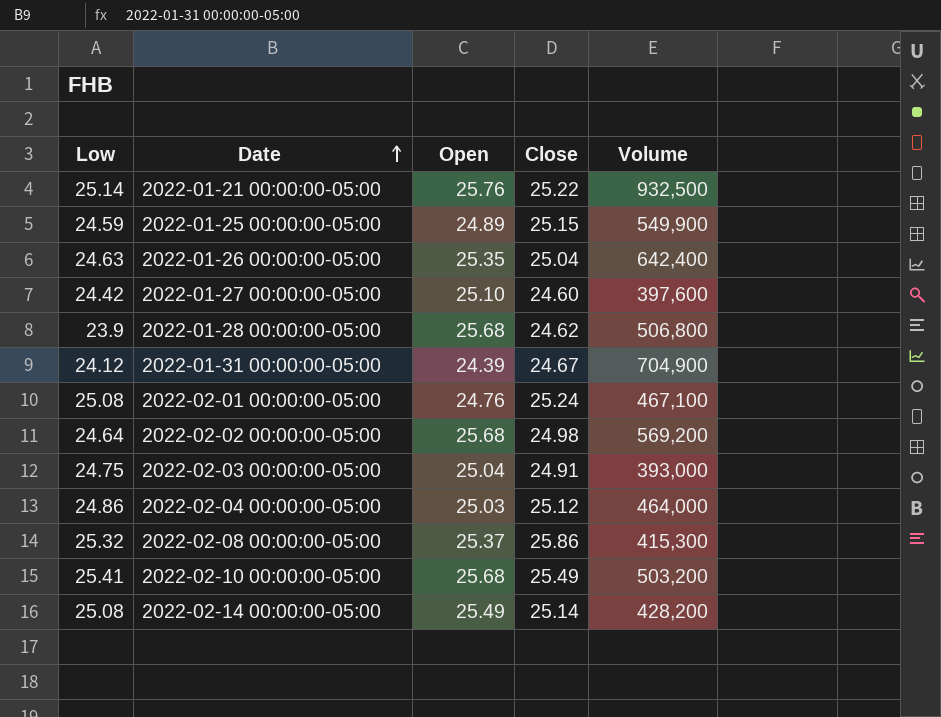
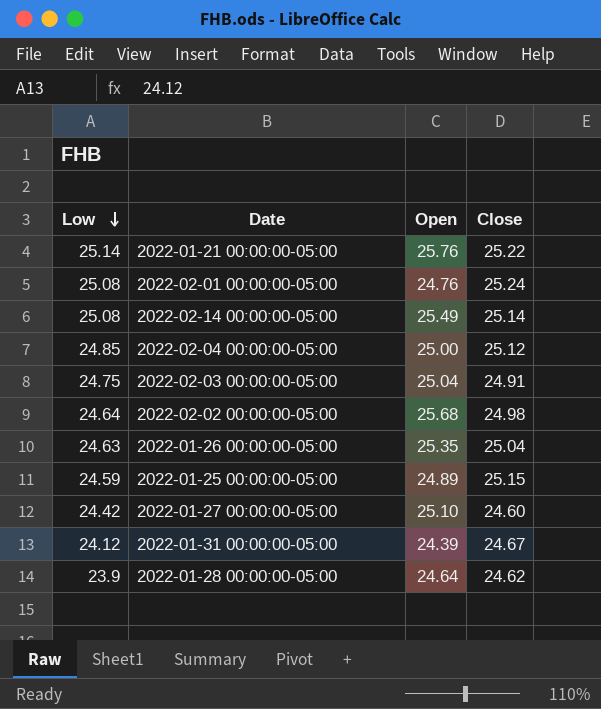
row order: Date ascending -> Low descending
column Volume | position: 5 -> none
row 2022-02-08 00:00:00-05:00: 25.32 | 25.37 | 25.86 | 415,300 -> none
row 2022-02-10 00:00:00-05:00: 25.41 | 25.68 | 25.49 | 503,200 -> none
2022-02-04 00:00:00-05:00 | Low: 24.86 -> 24.85
2022-02-04 00:00:00-05:00 | Open: 25.03 -> 25.00
2022-01-28 00:00:00-05:00 | Open: 25.68 -> 24.64

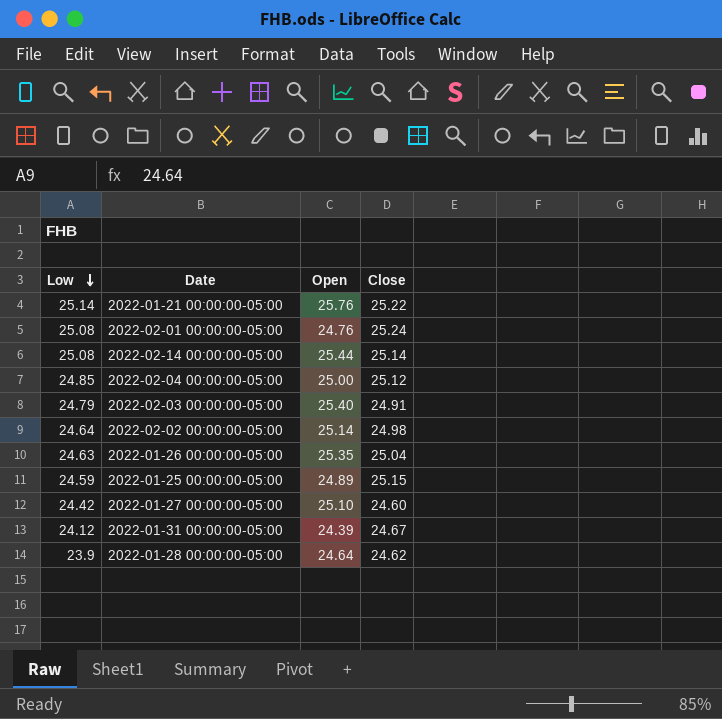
2022-02-14 00:00:00-05:00 | Open: 25.49 -> 25.44
2022-02-03 00:00:00-05:00 | Low: 24.75 -> 24.79
2022-02-03 00:00:00-05:00 | Open: 25.04 -> 25.40
2022-02-02 00:00:00-05:00 | Open: 25.68 -> 25.14

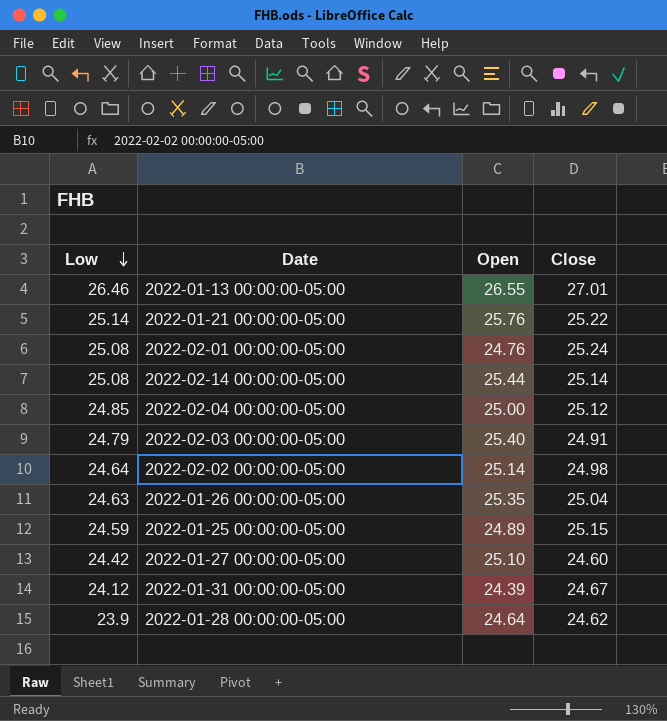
row 2022-01-13 00:00:00-05:00: none -> 26.46 | 26.55 | 27.01

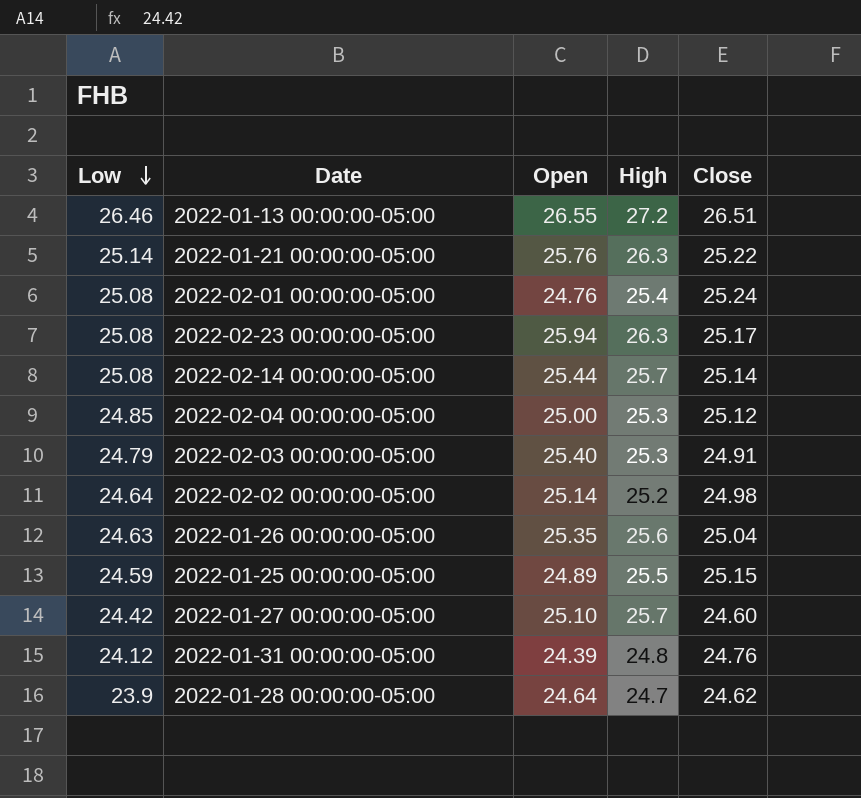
column High | position: none -> 4
2022-01-13 00:00:00-05:00 | Close: 27.01 -> 26.51
row 2022-02-23 00:00:00-05:00: none -> 25.08 | 25.94 | 26.3 | 25.17
2022-01-31 00:00:00-05:00 | Close: 24.67 -> 24.76

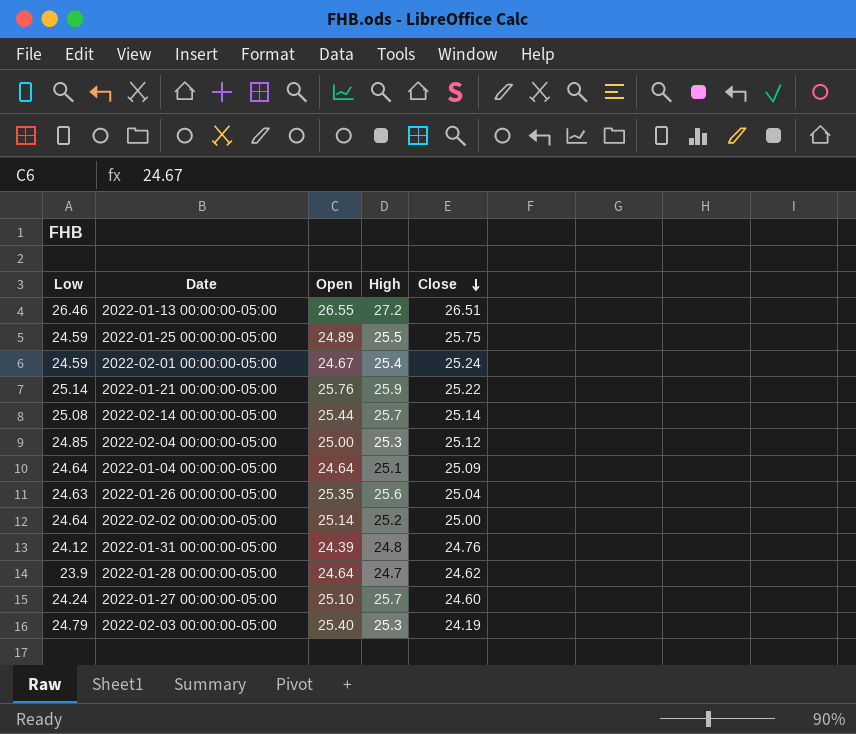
row order: Low descending -> Close descending
row 2022-02-23 00:00:00-05:00: 25.08 | 25.94 | 26.3 | 25.17 -> none
2022-01-25 00:00:00-05:00 | Close: 25.15 -> 25.75
2022-02-01 00:00:00-05:00 | Low: 25.08 -> 24.59
2022-02-01 00:00:00-05:00 | Open: 24.76 -> 24.67
2022-01-21 00:00:00-05:00 | High: 26.3 -> 25.9
row 2022-01-04 00:00:00-05:00: none -> 24.64 | 24.64 | 25.1 | 25.09
2022-02-02 00:00:00-05:00 | Close: 24.98 -> 25.00
2022-01-27 00:00:00-05:00 | Low: 24.42 -> 24.24
2022-02-03 00:00:00-05:00 | Close: 24.91 -> 24.19

